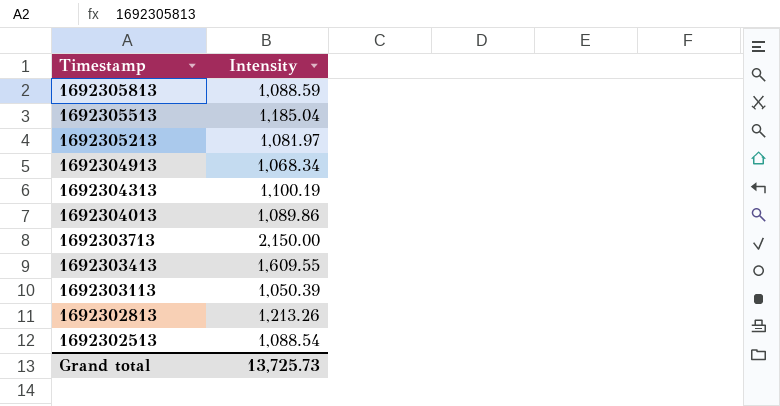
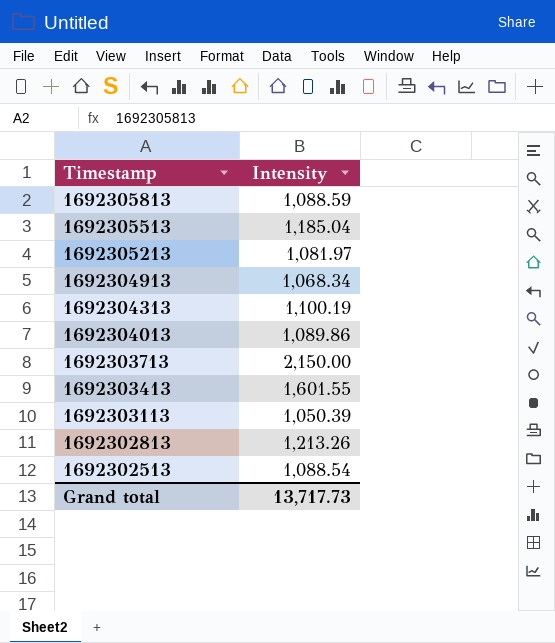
1692303413 | Intensity: 1,609.55 -> 1,601.55
Grand total | Intensity: 13,725.73 -> 13,717.73

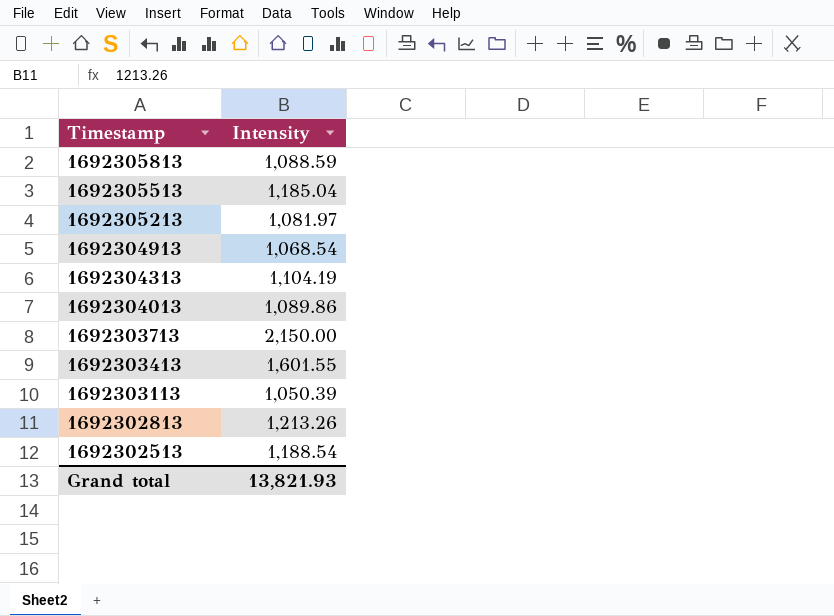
1692304913 | Intensity: 1,068.34 -> 1,068.54
1692304313 | Intensity: 1,100.19 -> 1,104.19
1692302513 | Intensity: 1,088.54 -> 1,188.54
Grand total | Intensity: 13,717.73 -> 13,821.93

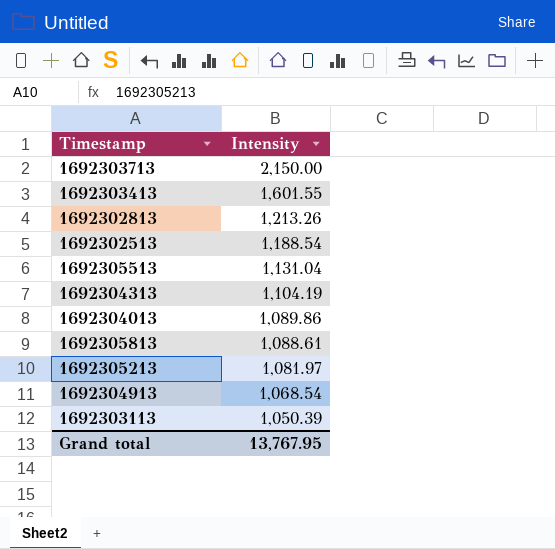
row order: Timestamp descending -> Intensity descending
1692305513 | Intensity: 1,185.04 -> 1,131.04
1692305813 | Intensity: 1,088.59 -> 1,088.61
Grand total | Intensity: 13,821.93 -> 13,767.95

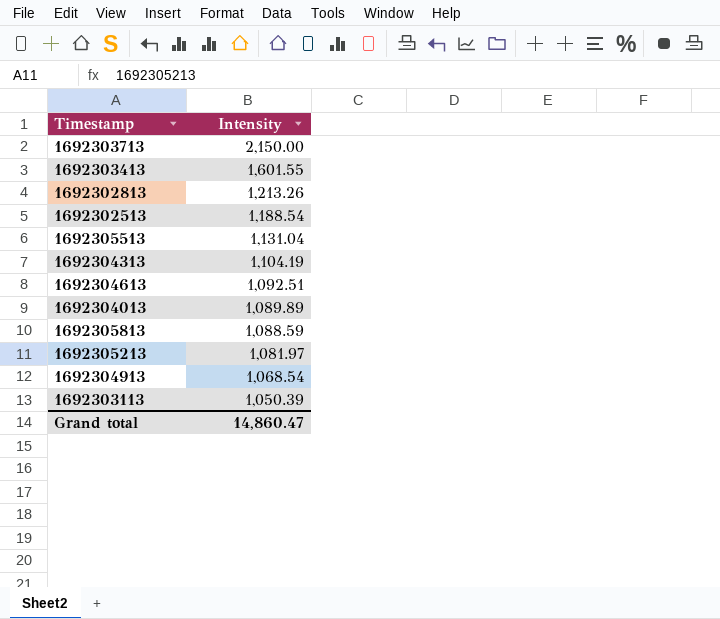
row 1692304613: none -> 1,092.51
1692304013 | Intensity: 1,089.86 -> 1,089.89
1692305813 | Intensity: 1,088.61 -> 1,088.59
Grand total | Intensity: 13,767.95 -> 14,860.47

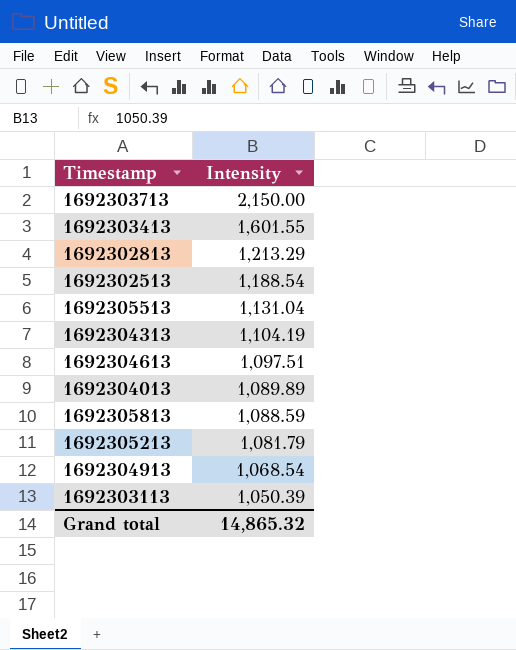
1692302813 | Intensity: 1,213.26 -> 1,213.29
1692304613 | Intensity: 1,092.51 -> 1,097.51
1692305213 | Intensity: 1,081.97 -> 1,081.79
Grand total | Intensity: 14,860.47 -> 14,865.32

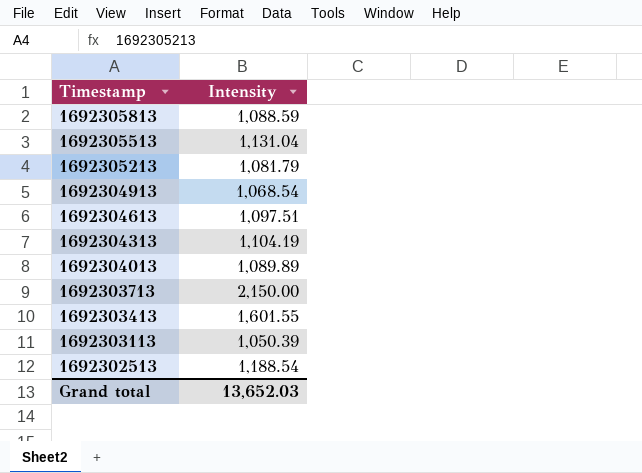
row order: Intensity descending -> Timestamp descending
row 1692302813: 1,213.29 -> none
Grand total | Intensity: 14,865.32 -> 13,652.03

